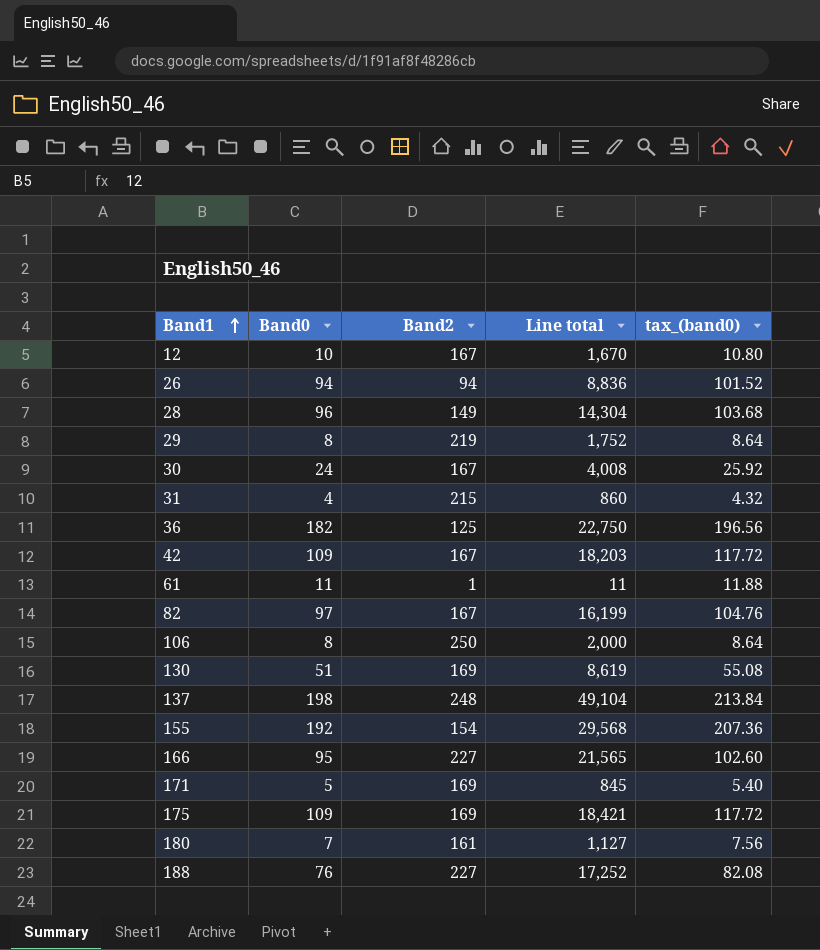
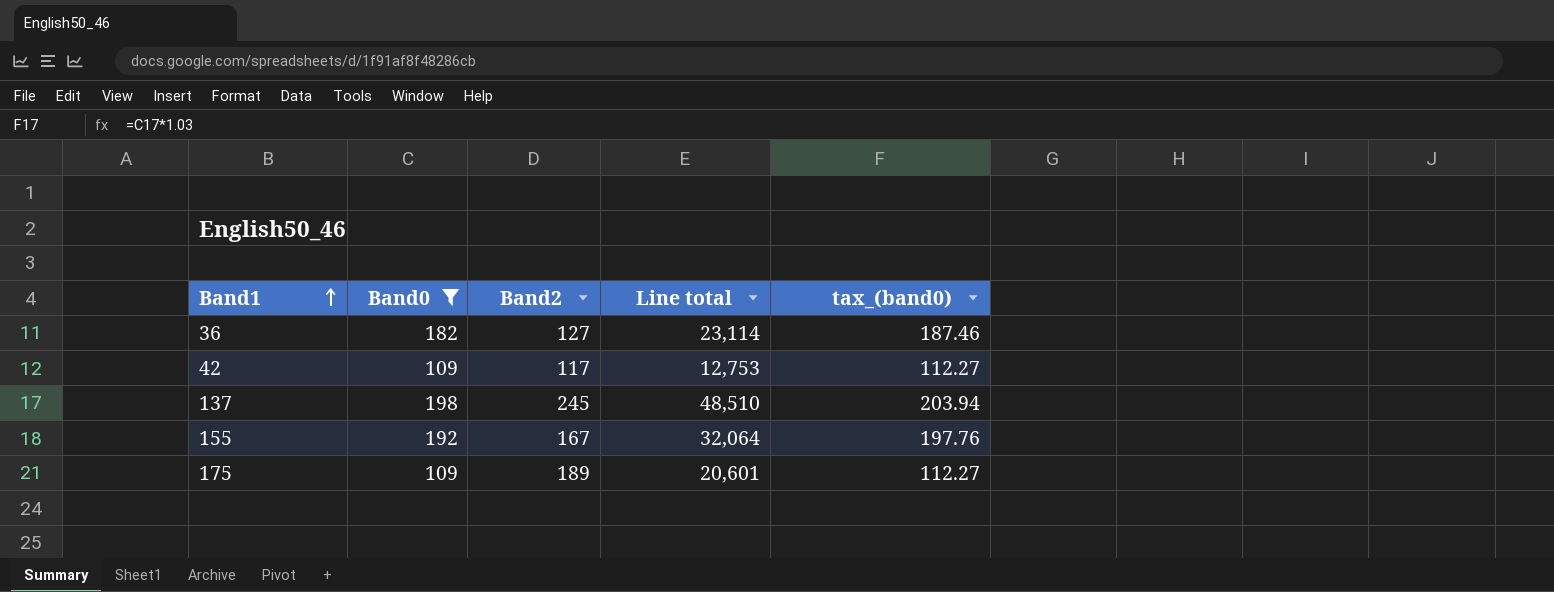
filter: none -> Band0 >= 109
column tax_(band0) | formula: [Band0] * 1.08 -> [Band0] * 1.03
36 | Band2: 125 -> 127
36 | Line total: 22,750 -> 23,114
42 | Band2: 167 -> 117
42 | Line total: 18,203 -> 12,753
137 | Band2: 248 -> 245
137 | Line total: 49,104 -> 48,510
155 | Band2: 154 -> 167
155 | Line total: 29,568 -> 32,064
175 | Band2: 169 -> 189
175 | Line total: 18,421 -> 20,601

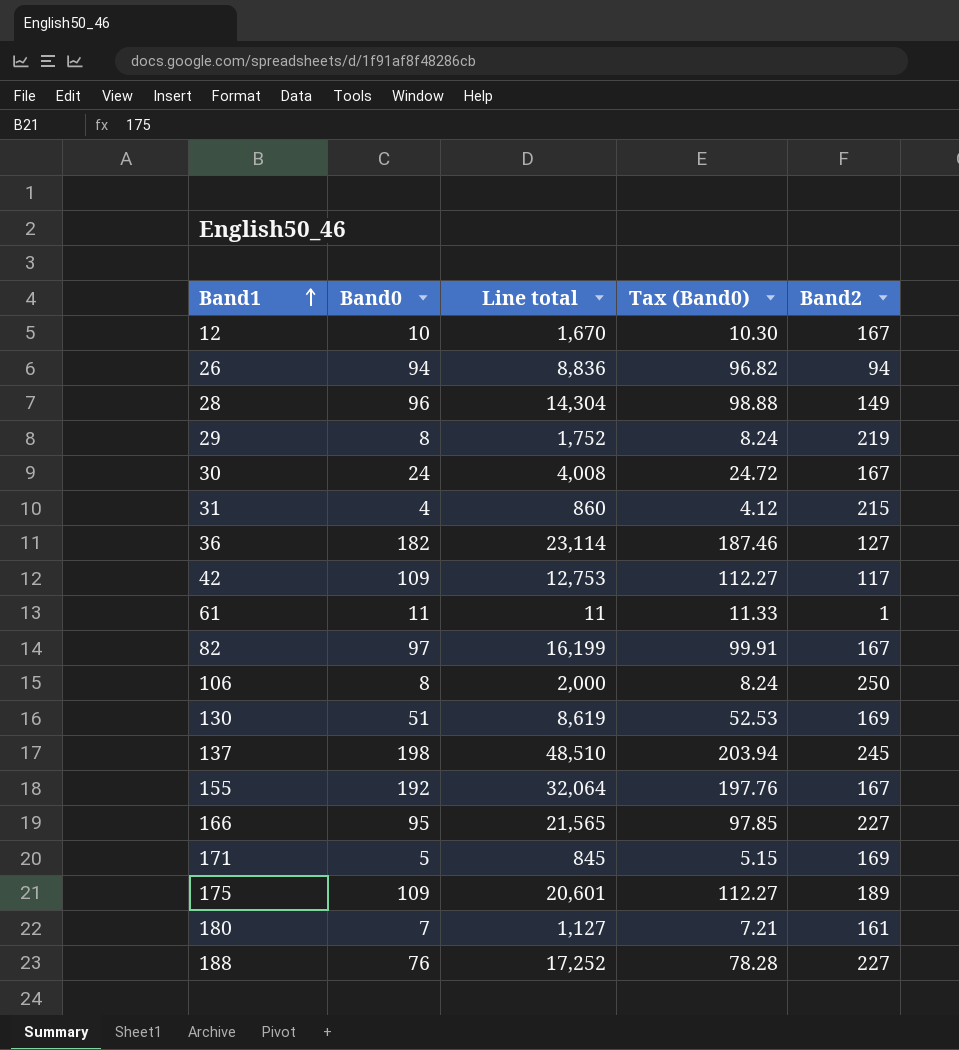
filter: Band0 >= 109 -> none
column name: tax_(band0) -> Tax (Band0)
column Band2 | position: 3 -> 5

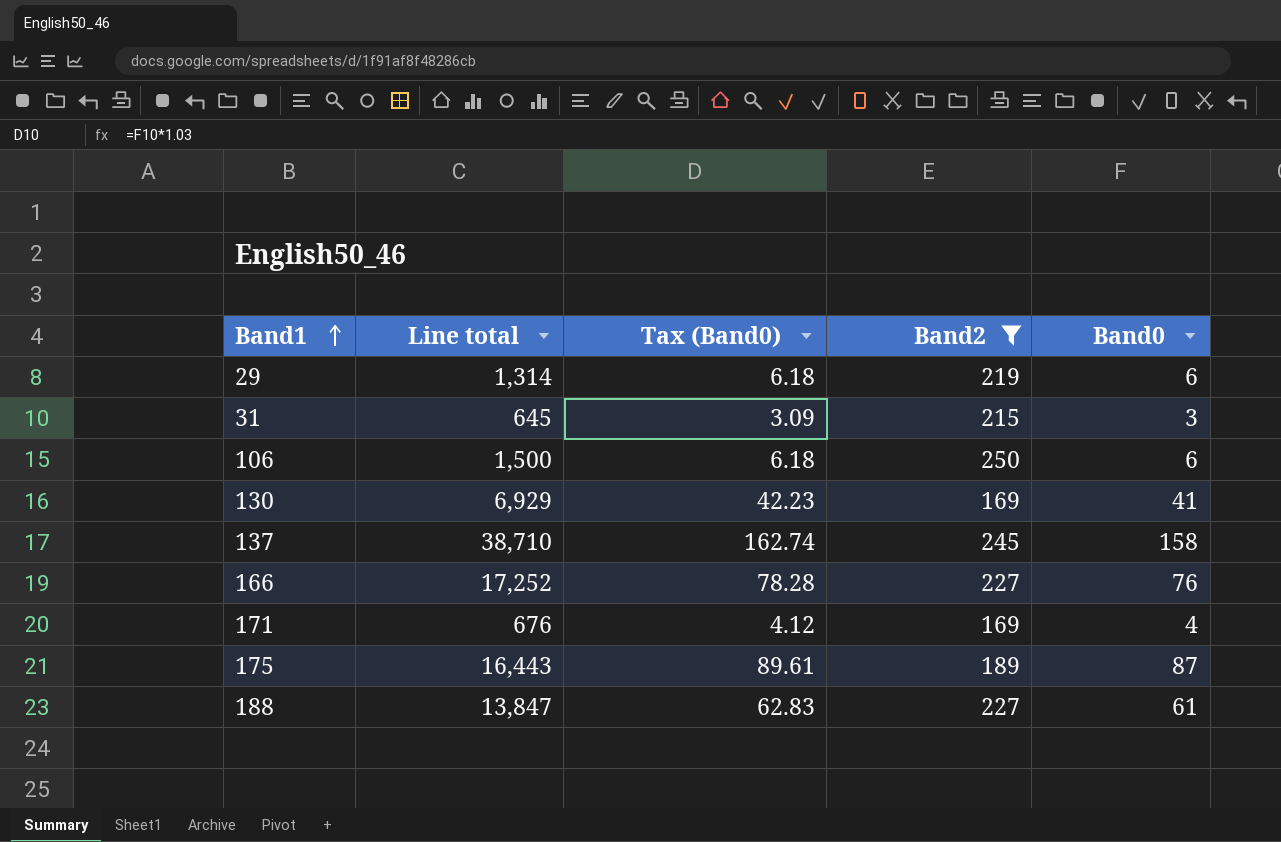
filter: none -> Band2 >= 169
column Band0 | position: 2 -> 5
29 | Line total: 1,752 -> 1,314
29 | Tax (Band0): 8.24 -> 6.18
29 | Band0: 8 -> 6
31 | Line total: 860 -> 645
31 | Tax (Band0): 4.12 -> 3.09
31 | Band0: 4 -> 3
106 | Line total: 2,000 -> 1,500
106 | Tax (Band0): 8.24 -> 6.18
106 | Band0: 8 -> 6
130 | Line total: 8,619 -> 6,929
130 | Tax (Band0): 52.53 -> 42.23
130 | Band0: 51 -> 41
137 | Line total: 48,510 -> 38,710
137 | Tax (Band0): 203.94 -> 162.74
137 | Band0: 198 -> 158
166 | Line total: 21,565 -> 17,252
166 | Tax (Band0): 97.85 -> 78.28
166 | Band0: 95 -> 76
171 | Line total: 845 -> 676
171 | Tax (Band0): 5.15 -> 4.12
171 | Band0: 5 -> 4
175 | Line total: 20,601 -> 16,443
175 | Tax (Band0): 112.27 -> 89.61
175 | Band0: 109 -> 87
188 | Line total: 17,252 -> 13,847
188 | Tax (Band0): 78.28 -> 62.83
188 | Band0: 76 -> 61

